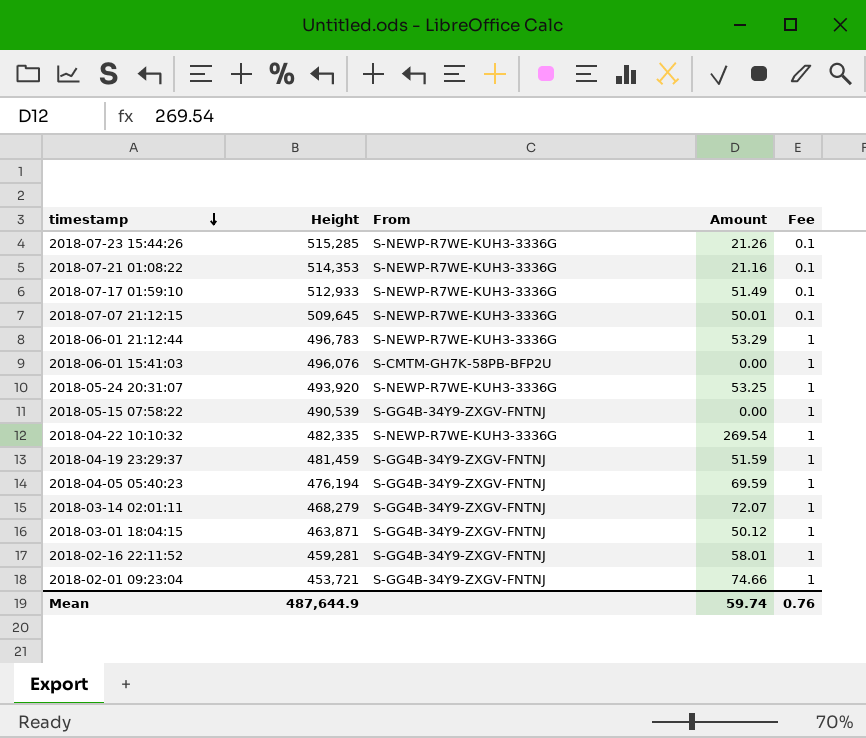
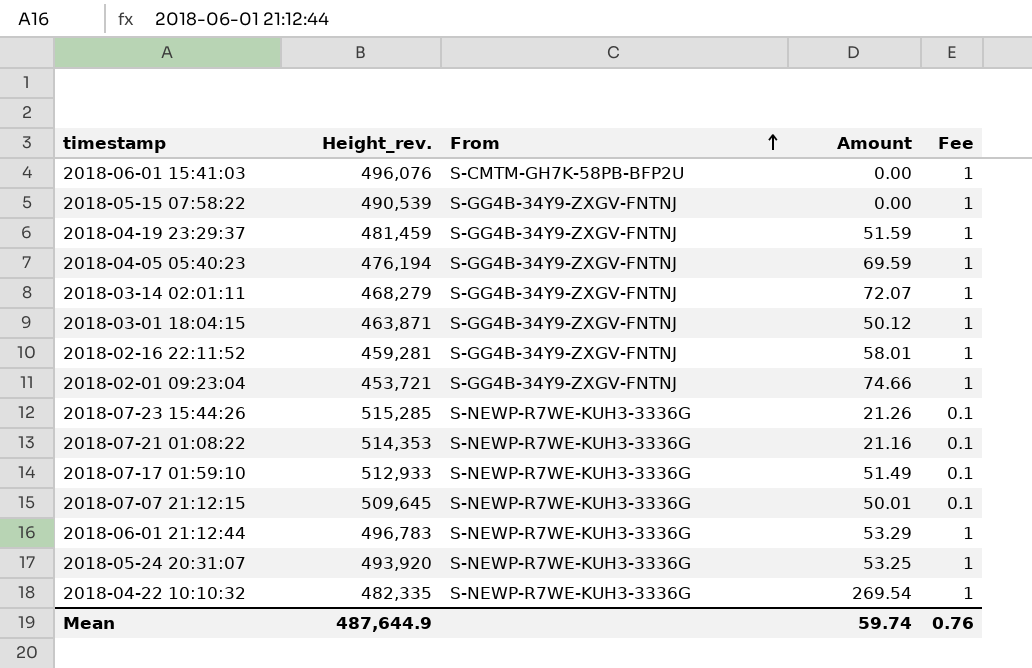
row order: timestamp descending -> From ascending
column name: Height -> Height_rev.

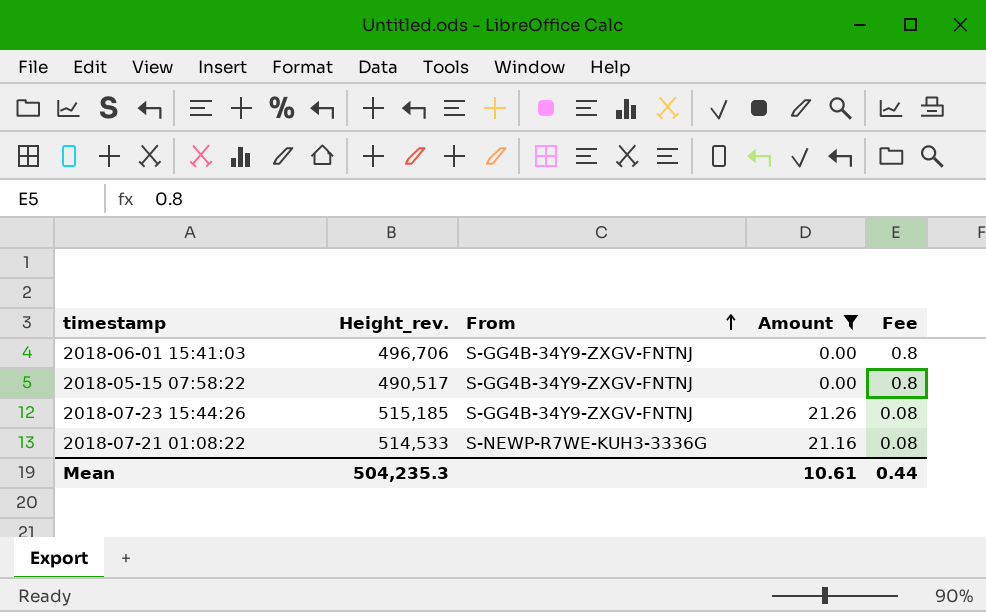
filter: none -> Amount <= 21.26
2018-06-01 15:41:03 | Height_rev.: 496,076 -> 496,706
2018-06-01 15:41:03 | From: S-CMTM-GH7K-58PB-BFP2U -> S-GG4B-34Y9-ZXGV-FNTNJ
2018-06-01 15:41:03 | Fee: 1 -> 0.8
2018-05-15 07:58:22 | Height_rev.: 490,539 -> 490,517
2018-05-15 07:58:22 | Fee: 1 -> 0.8
2018-07-23 15:44:26 | Height_rev.: 515,285 -> 515,185
2018-07-23 15:44:26 | From: S-NEWP-R7WE-KUH3-3336G -> S-GG4B-34Y9-ZXGV-FNTNJ
2018-07-23 15:44:26 | Fee: 0.1 -> 0.08
2018-07-21 01:08:22 | Height_rev.: 514,353 -> 514,533
2018-07-21 01:08:22 | Fee: 0.1 -> 0.08
Mean | Height_rev.: 487,644.9 -> 504,235.3
Mean | Amount: 59.74 -> 10.61
Mean | Fee: 0.76 -> 0.44

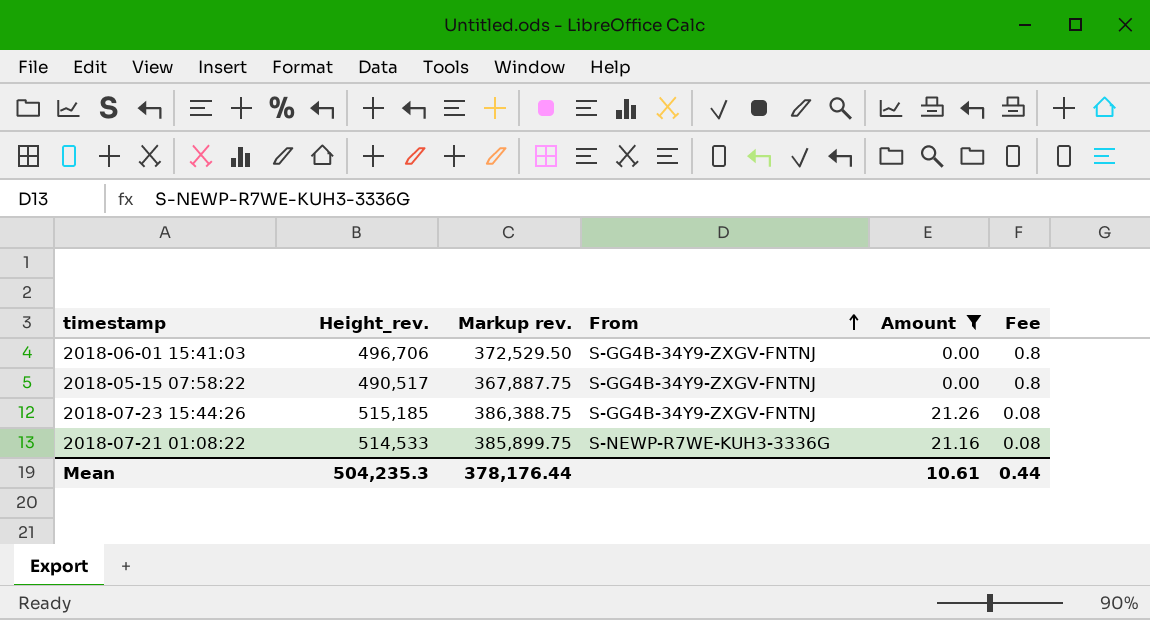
column Markup rev. | formula: none -> [Height_rev.] * 0.75

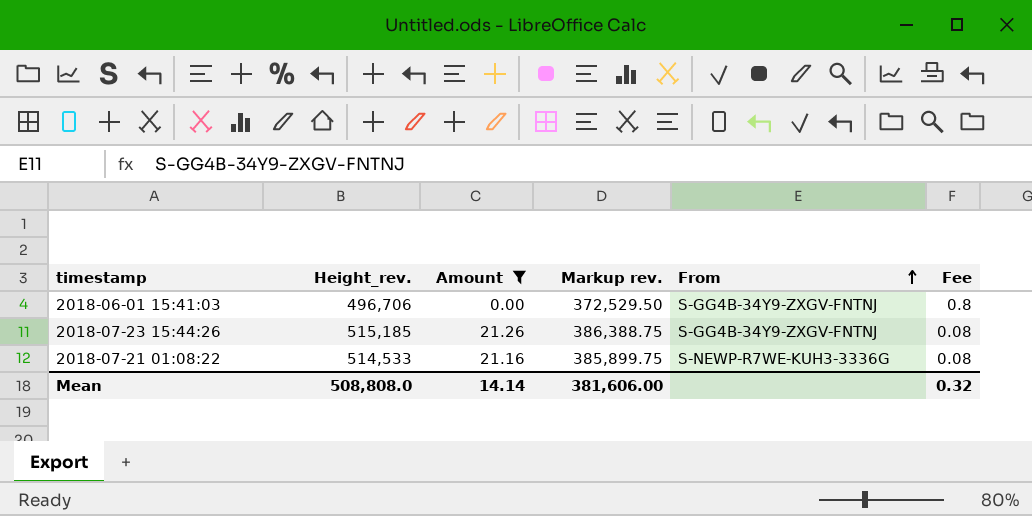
column Amount | position: 5 -> 3
row 2018-05-15 07:58:22: 490,517 | 367,887.75 | S-GG4B-34Y9-ZXGV-FNTNJ | 0.00 | 0.8 -> none
Mean | Height_rev.: 504,235.3 -> 508,808.0
Mean | Amount: 10.61 -> 14.14
Mean | Markup rev.: 378,176.44 -> 381,606.00
Mean | Fee: 0.44 -> 0.32

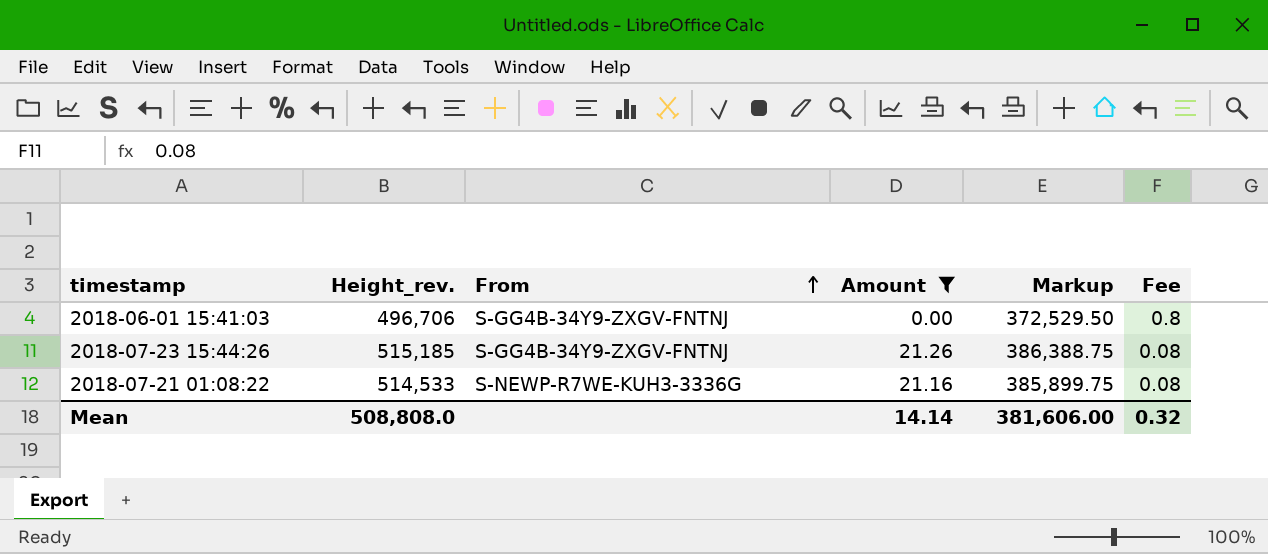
column From | position: 5 -> 3
column name: Markup rev. -> Markup

